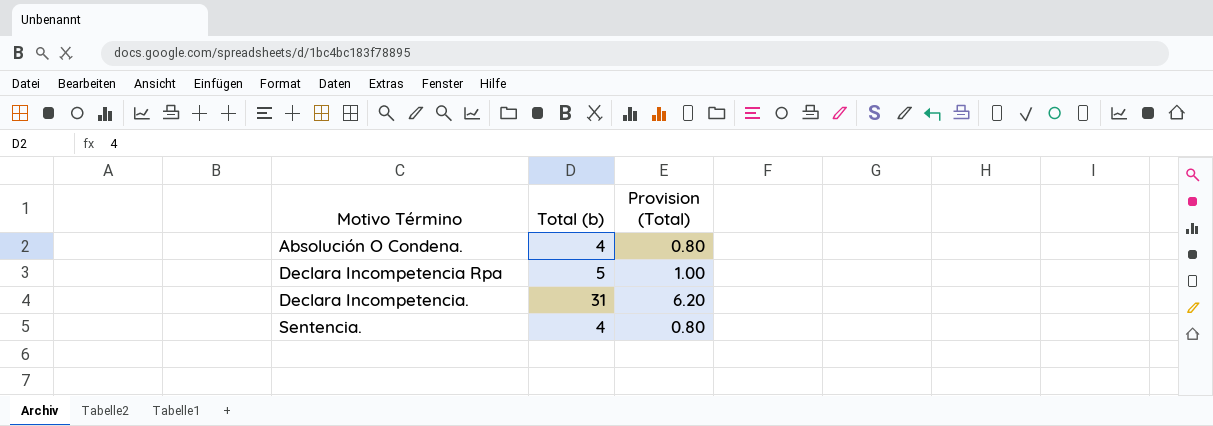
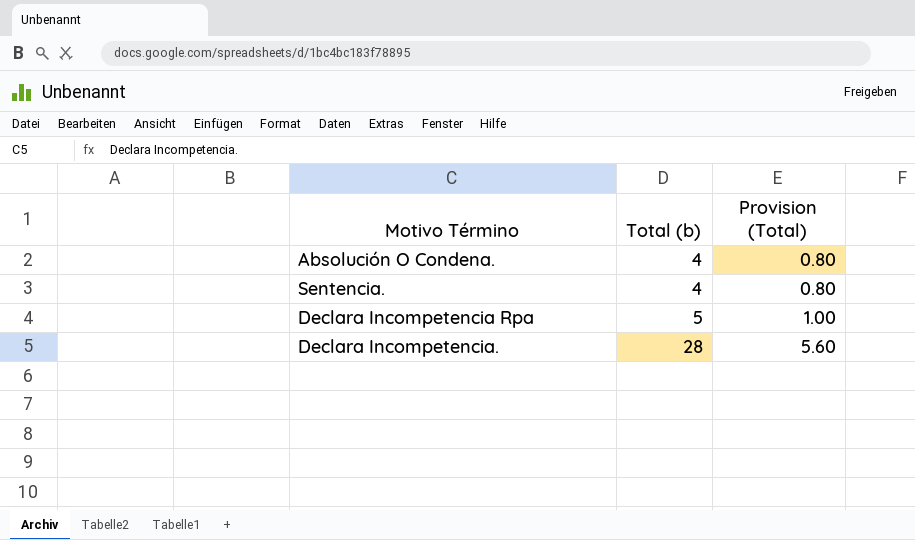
row order: Motivo Término ascending -> Total (b) ascending
Declara Incompetencia. | Total (b): 31 -> 28
Declara Incompetencia. | Provision (Total): 6.20 -> 5.60

